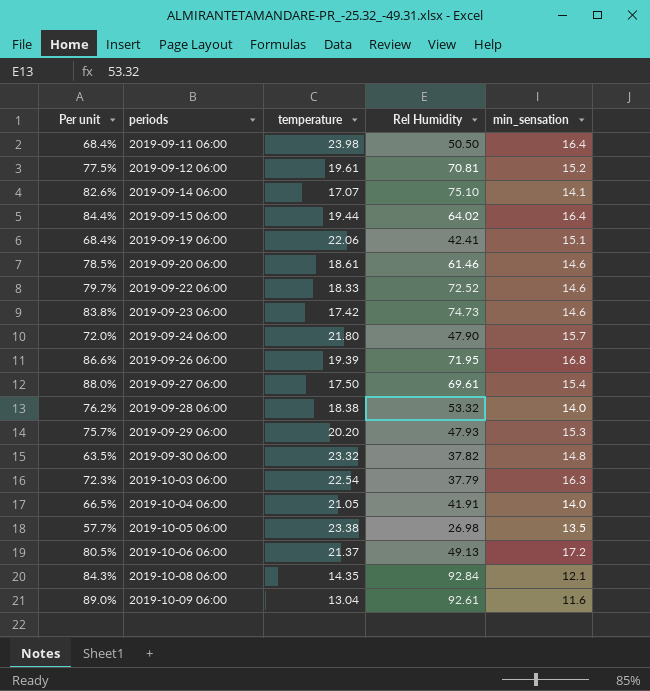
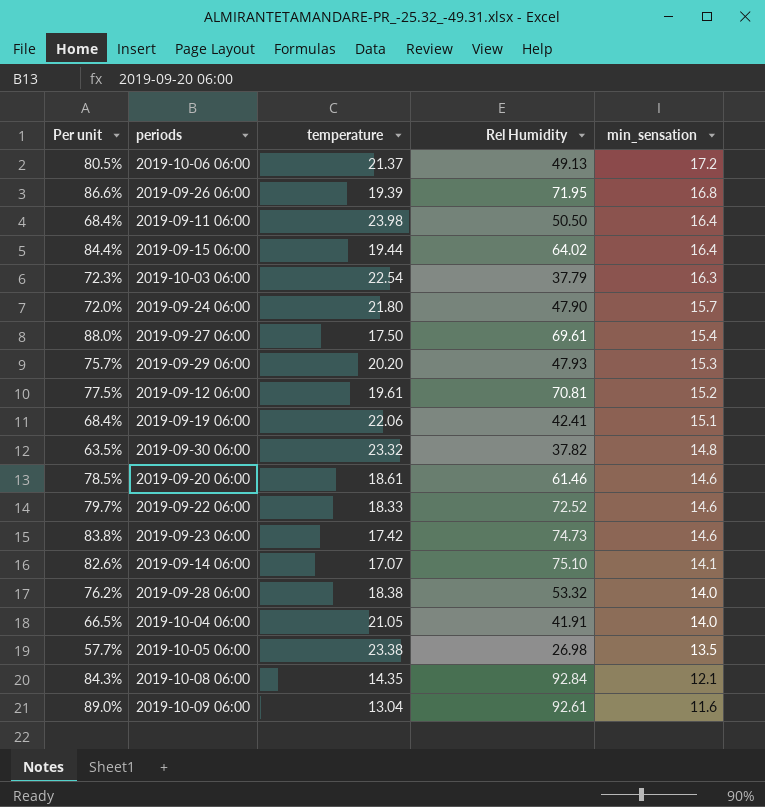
row order: periods ascending -> min_sensation descending

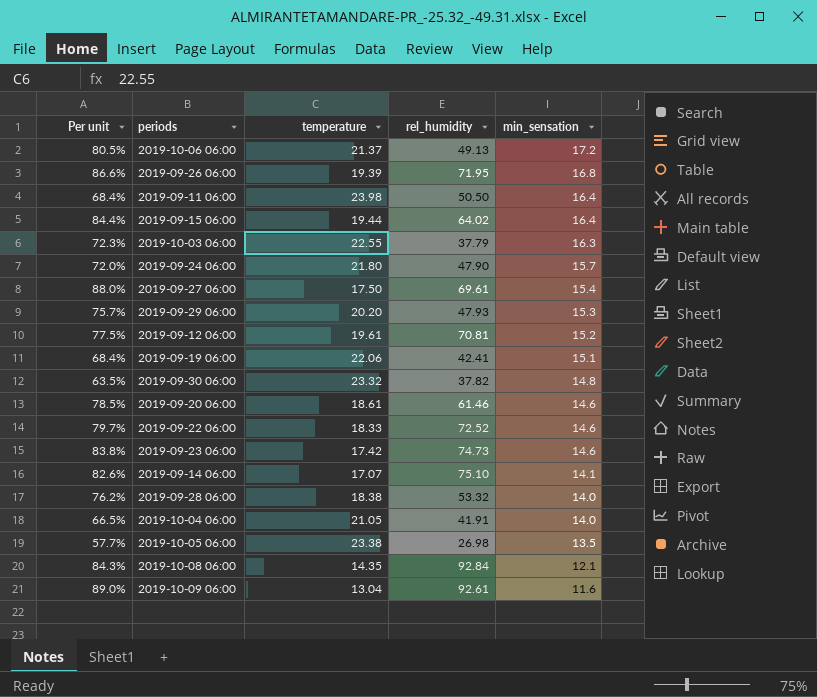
column name: Rel Humidity -> rel_humidity
2019-10-03 06:00 | temperature: 22.54 -> 22.55

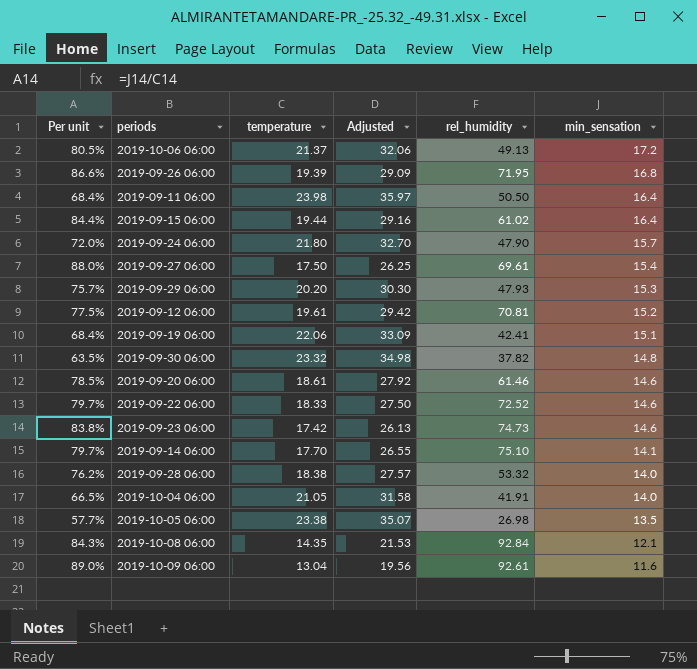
column Adjusted | formula: none -> [temperature] * 1.5
row 2019-10-03 06:00: 72.3% | 22.55 | 37.79 | 16.3 -> none
2019-09-15 06:00 | rel_humidity: 64.02 -> 61.02
2019-09-14 06:00 | Per unit: 82.6% -> 79.7%
2019-09-14 06:00 | temperature: 17.07 -> 17.70

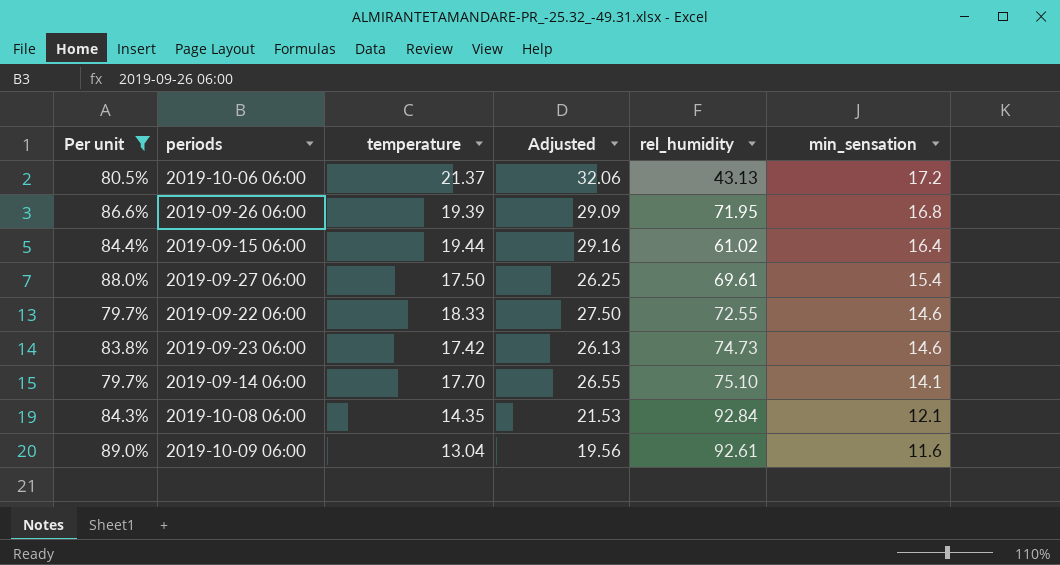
filter: none -> Per unit >= 79.7%
2019-10-06 06:00 | rel_humidity: 49.13 -> 43.13
2019-09-22 06:00 | rel_humidity: 72.52 -> 72.55

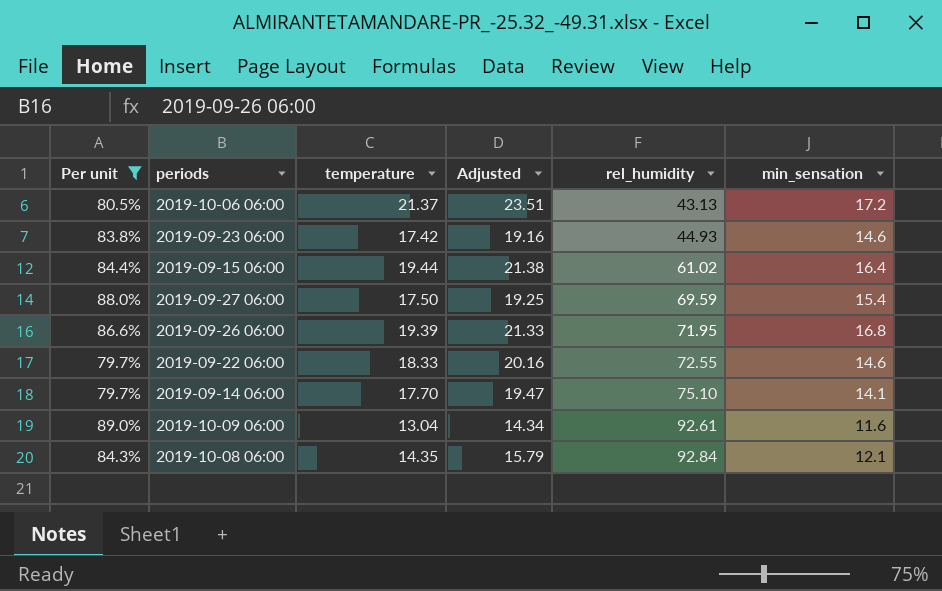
row order: min_sensation descending -> rel_humidity ascending
column Adjusted | formula: [temperature] * 1.5 -> [temperature] * 1.1
2019-09-23 06:00 | rel_humidity: 74.73 -> 44.93
2019-09-27 06:00 | rel_humidity: 69.61 -> 69.59

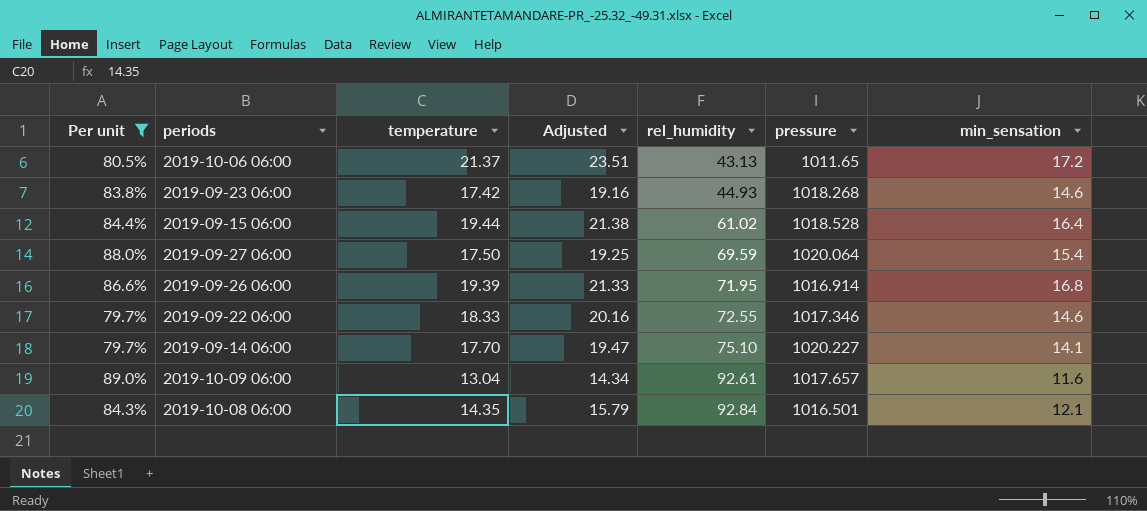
column pressure | position: none -> 6

